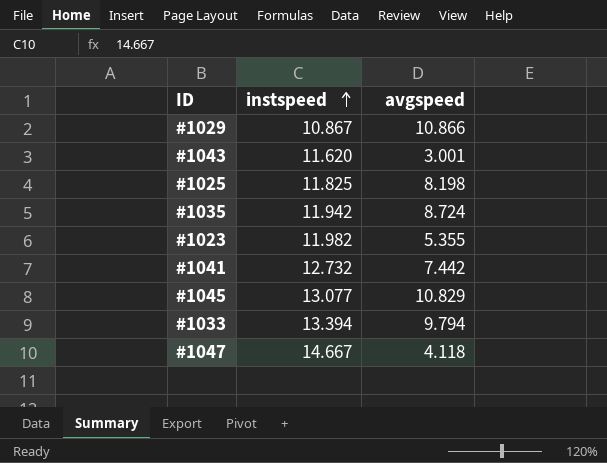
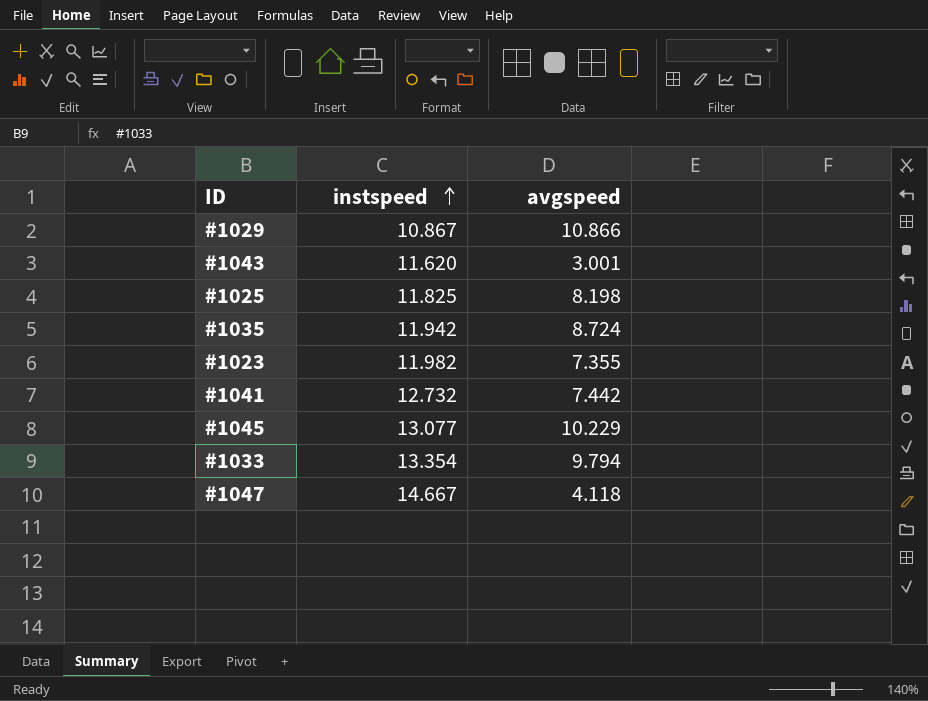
#1023 | avgspeed: 5.355 -> 7.355
#1045 | avgspeed: 10.829 -> 10.229
#1033 | instspeed: 13.394 -> 13.354

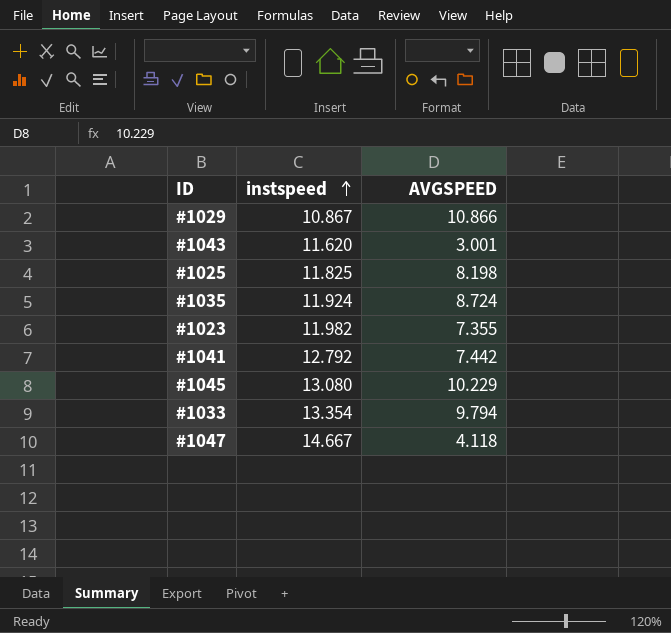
column name: avgspeed -> AVGSPEED
#1035 | instspeed: 11.942 -> 11.924
#1041 | instspeed: 12.732 -> 12.792
#1045 | instspeed: 13.077 -> 13.080

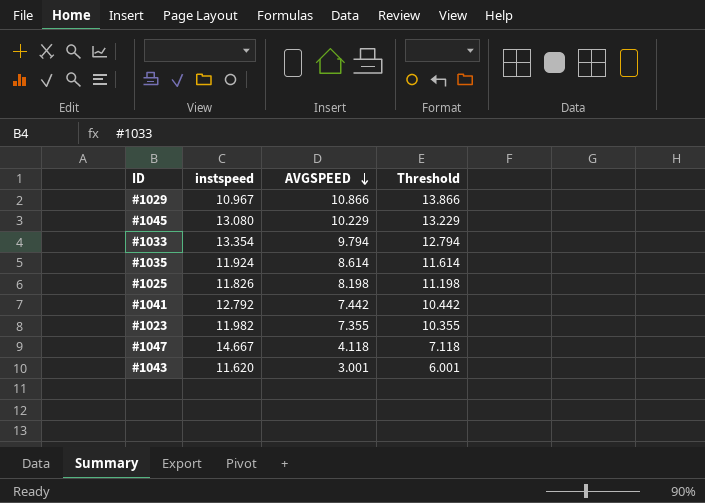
row order: instspeed ascending -> AVGSPEED descending
column Threshold | formula: none -> [AVGSPEED] + 3
#1029 | instspeed: 10.867 -> 10.967
#1035 | AVGSPEED: 8.724 -> 8.614
#1025 | instspeed: 11.825 -> 11.826

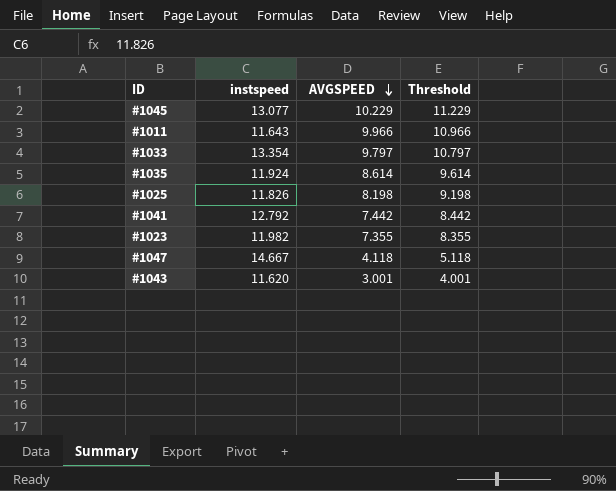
column Threshold | formula: [AVGSPEED] + 3 -> [AVGSPEED] + 1
row #1029: 10.967 | 10.866 | 13.866 -> none
#1045 | instspeed: 13.080 -> 13.077
row #1011: none -> 11.643 | 9.966 | 10.966
#1033 | AVGSPEED: 9.794 -> 9.797

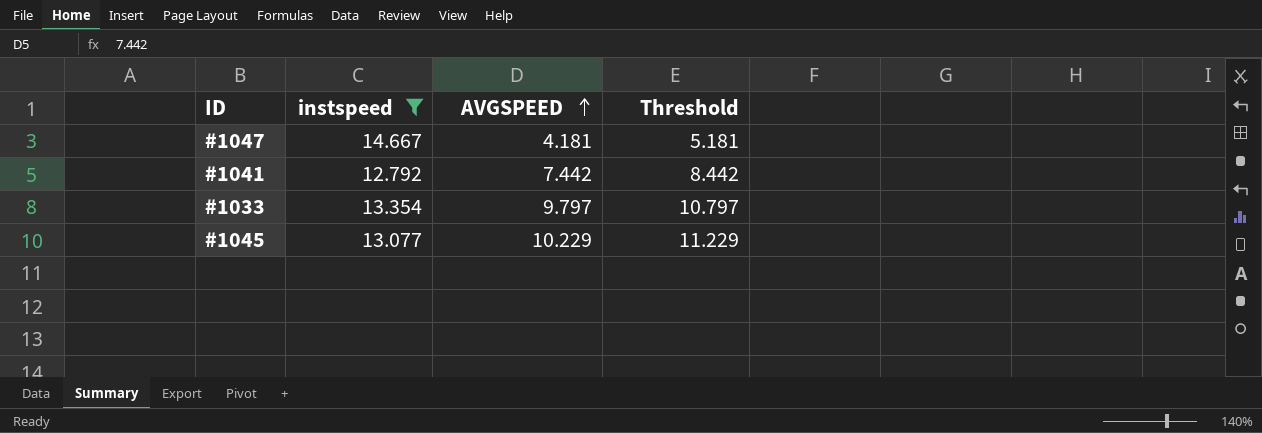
filter: none -> instspeed >= 12.792
row order: AVGSPEED descending -> AVGSPEED ascending
#1047 | AVGSPEED: 4.118 -> 4.181
#1047 | Threshold: 5.118 -> 5.181

